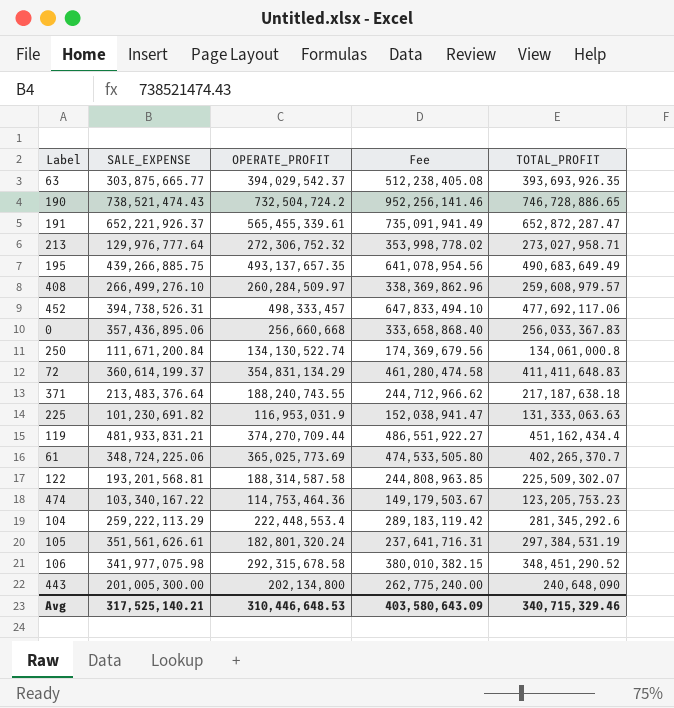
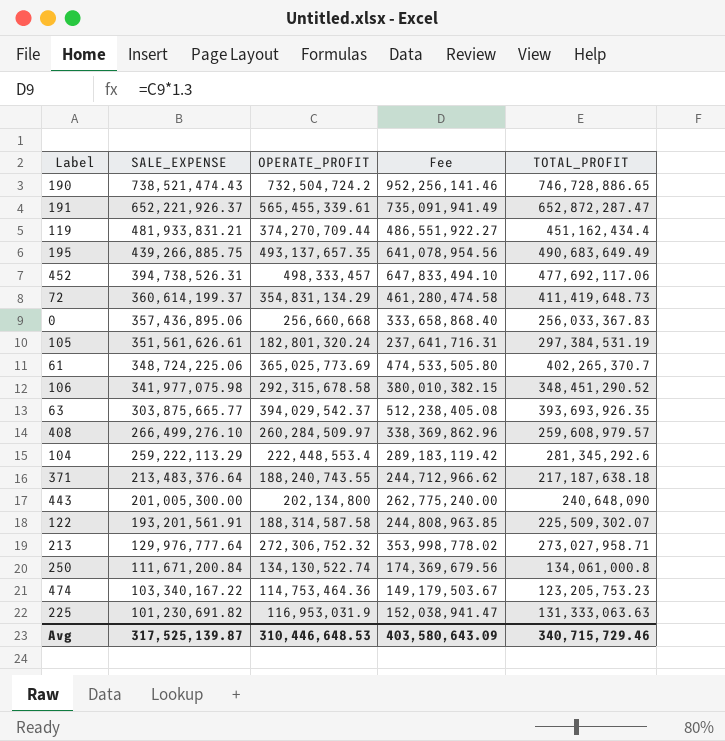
row order: none -> SALE_EXPENSE descending
72 | TOTAL_PROFIT: 411,411,648.83 -> 411,419,648.73
122 | SALE_EXPENSE: 193,201,568.81 -> 193,201,561.91
Avg | SALE_EXPENSE: 317,525,140.21 -> 317,525,139.87
Avg | TOTAL_PROFIT: 340,715,329.46 -> 340,715,729.46

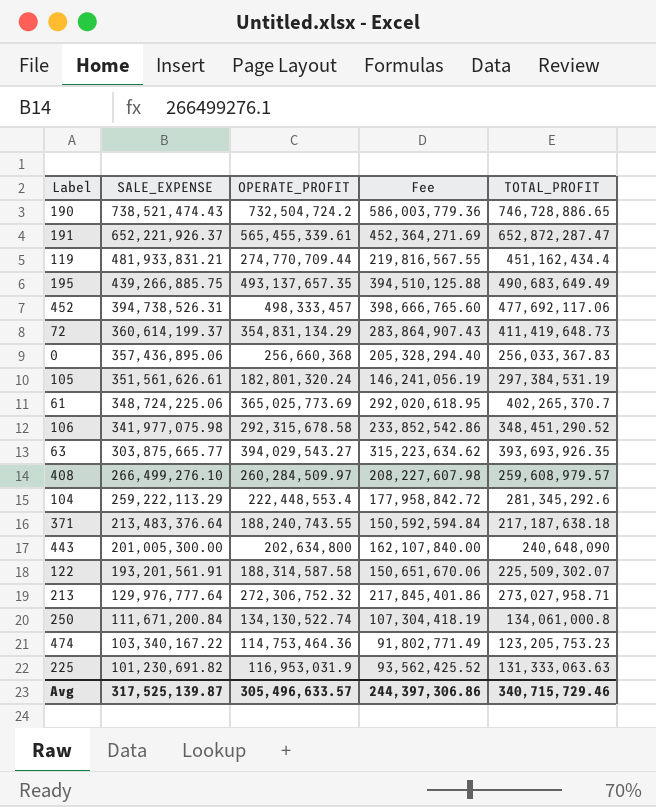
column Fee | formula: [OPERATE_PROFIT] * 1.3 -> [OPERATE_PROFIT] * 0.8
119 | OPERATE_PROFIT: 374,270,709.44 -> 274,770,709.44
0 | OPERATE_PROFIT: 256,660,668 -> 256,660,368
63 | OPERATE_PROFIT: 394,029,542.37 -> 394,029,543.27
443 | OPERATE_PROFIT: 202,134,800 -> 202,634,800
Avg | OPERATE_PROFIT: 310,446,648.53 -> 305,496,633.57
Avg | Fee: 403,580,643.09 -> 244,397,306.86

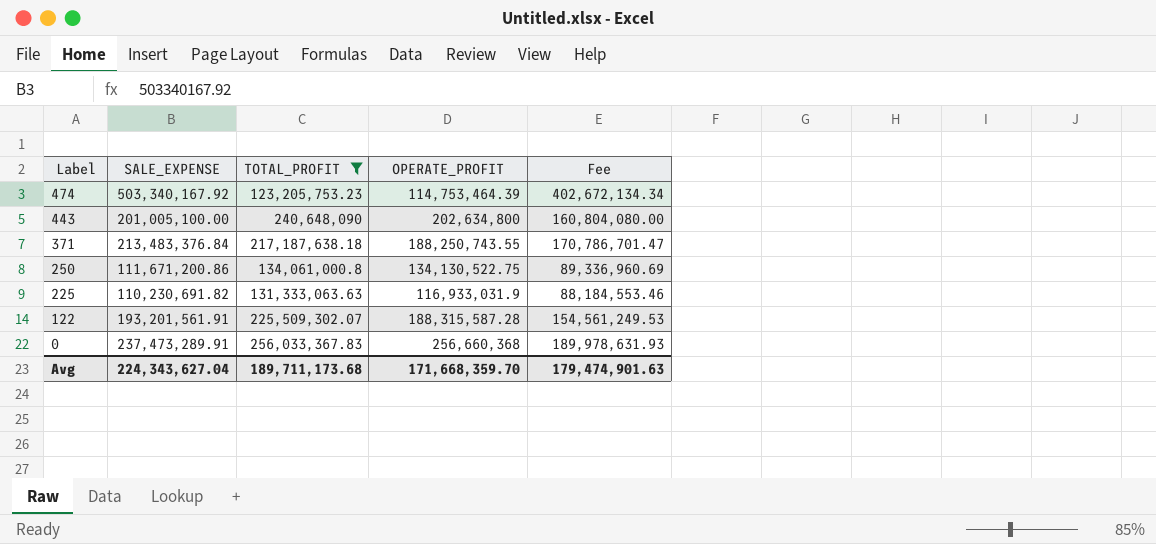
filter: none -> TOTAL_PROFIT <= 256,033,367.83
row order: SALE_EXPENSE descending -> Label descending
column TOTAL_PROFIT | position: 5 -> 3
column Fee | formula: [OPERATE_PROFIT] * 0.8 -> [SALE_EXPENSE] * 0.8
474 | SALE_EXPENSE: 103,340,167.22 -> 503,340,167.92
474 | OPERATE_PROFIT: 114,753,464.36 -> 114,753,464.39
443 | SALE_EXPENSE: 201,005,300.00 -> 201,005,100.00
371 | SALE_EXPENSE: 213,483,376.64 -> 213,483,376.84
371 | OPERATE_PROFIT: 188,240,743.55 -> 188,250,743.55
250 | SALE_EXPENSE: 111,671,200.84 -> 111,671,200.86
250 | OPERATE_PROFIT: 134,130,522.74 -> 134,130,522.75
225 | SALE_EXPENSE: 101,230,691.82 -> 110,230,691.82
225 | OPERATE_PROFIT: 116,953,031.9 -> 116,933,031.9
122 | OPERATE_PROFIT: 188,314,587.58 -> 188,315,587.28
0 | SALE_EXPENSE: 357,436,895.06 -> 237,473,289.91
Avg | SALE_EXPENSE: 317,525,139.87 -> 224,343,627.04
Avg | TOTAL_PROFIT: 340,715,729.46 -> 189,711,173.68
Avg | OPERATE_PROFIT: 305,496,633.57 -> 171,668,359.70
Avg | Fee: 244,397,306.86 -> 179,474,901.63

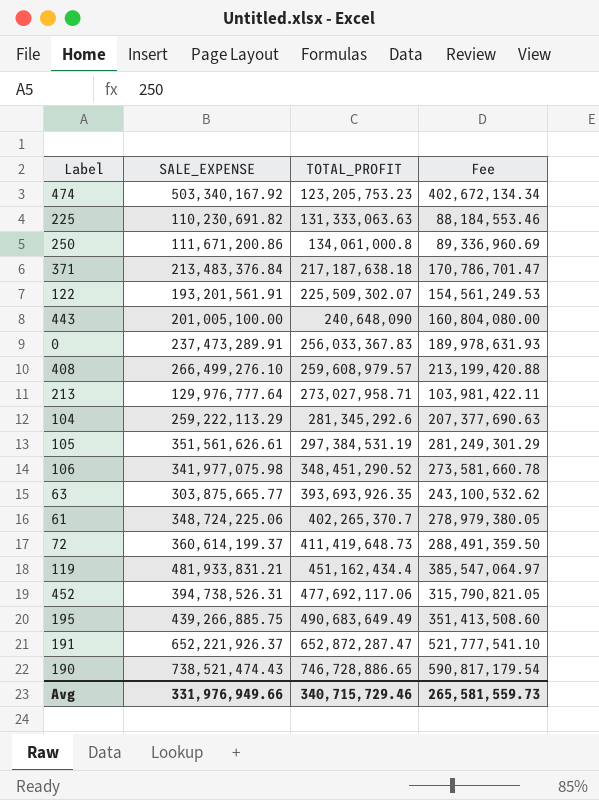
filter: TOTAL_PROFIT <= 256,033,367.83 -> none
row order: Label descending -> TOTAL_PROFIT ascending
column OPERATE_PROFIT | position: 4 -> none
Avg | SALE_EXPENSE: 224,343,627.04 -> 331,976,949.66
Avg | TOTAL_PROFIT: 189,711,173.68 -> 340,715,729.46
Avg | Fee: 179,474,901.63 -> 265,581,559.73

